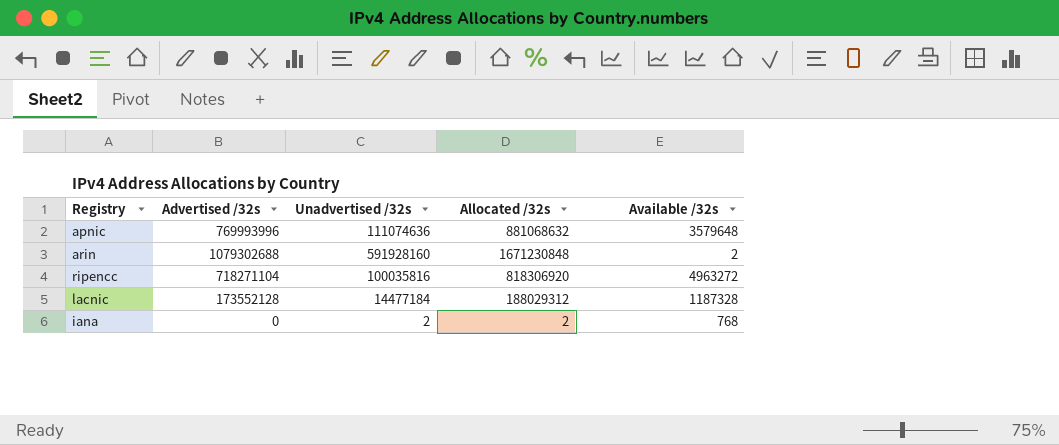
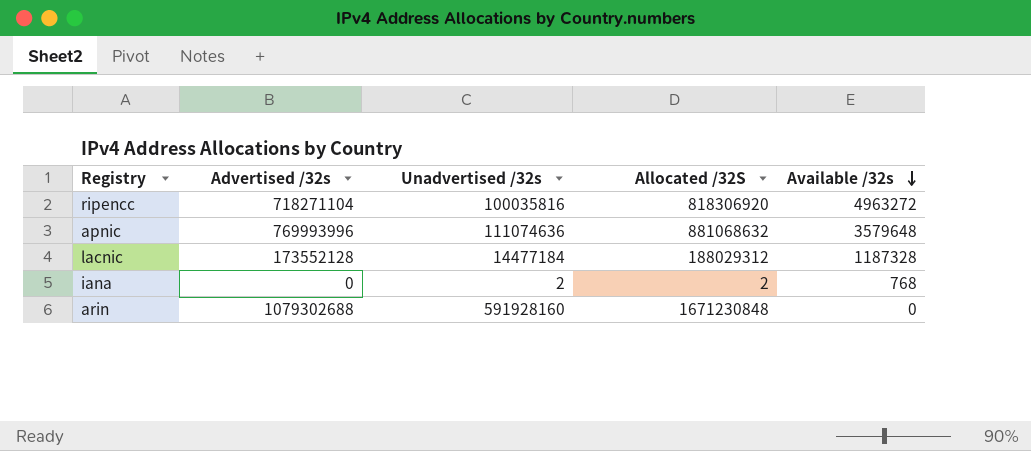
row order: none -> Available /32s descending
column name: Allocated /32s -> Allocated /32S
arin | Available /32s: 2 -> 0

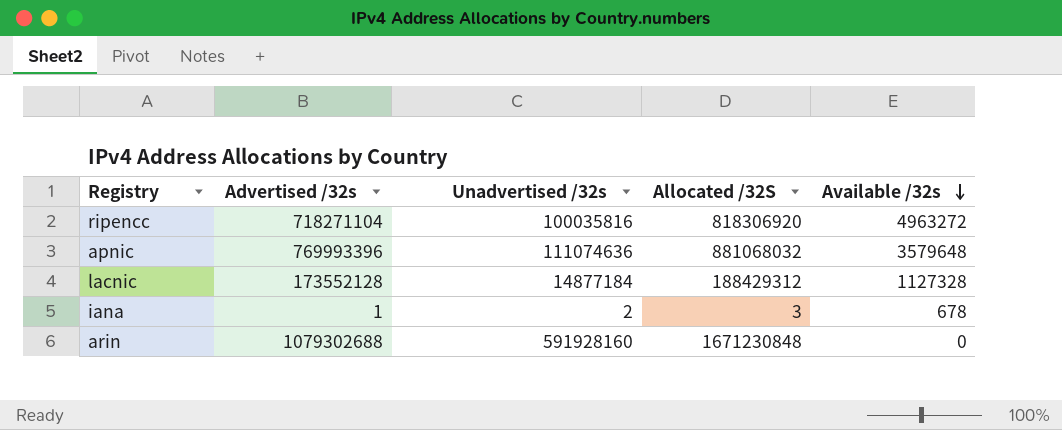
apnic | Advertised /32s: 769993996 -> 769993396
apnic | Allocated /32S: 881068632 -> 881068032
lacnic | Unadvertised /32s: 14477184 -> 14877184
lacnic | Allocated /32S: 188029312 -> 188429312
lacnic | Available /32s: 1187328 -> 1127328
iana | Advertised /32s: 0 -> 1
iana | Allocated /32S: 2 -> 3
iana | Available /32s: 768 -> 678

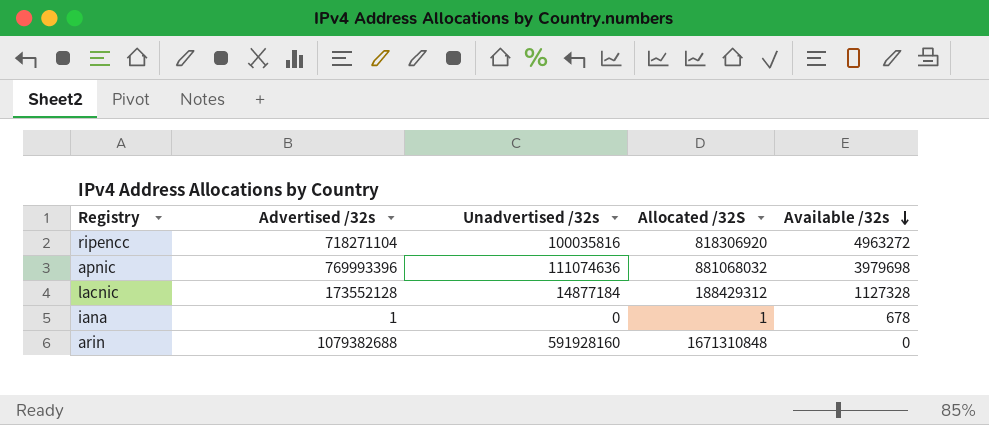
apnic | Available /32s: 3579648 -> 3979698
iana | Unadvertised /32s: 2 -> 0
iana | Allocated /32S: 3 -> 1
arin | Advertised /32s: 1079302688 -> 1079382688
arin | Allocated /32S: 1671230848 -> 1671310848

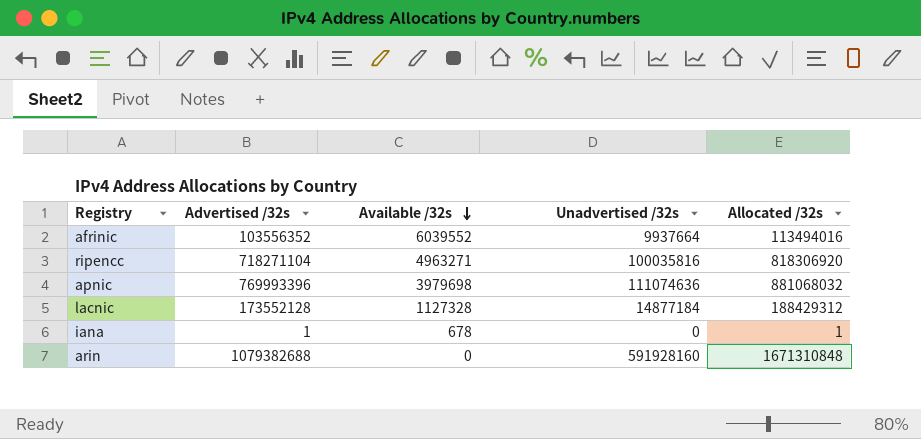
column Available /32s | position: 5 -> 3
column name: Allocated /32S -> Allocated /32s
row afrinic: none -> 103556352 | 6039552 | 9937664 | 113494016
ripencc | Available /32s: 4963272 -> 4963271

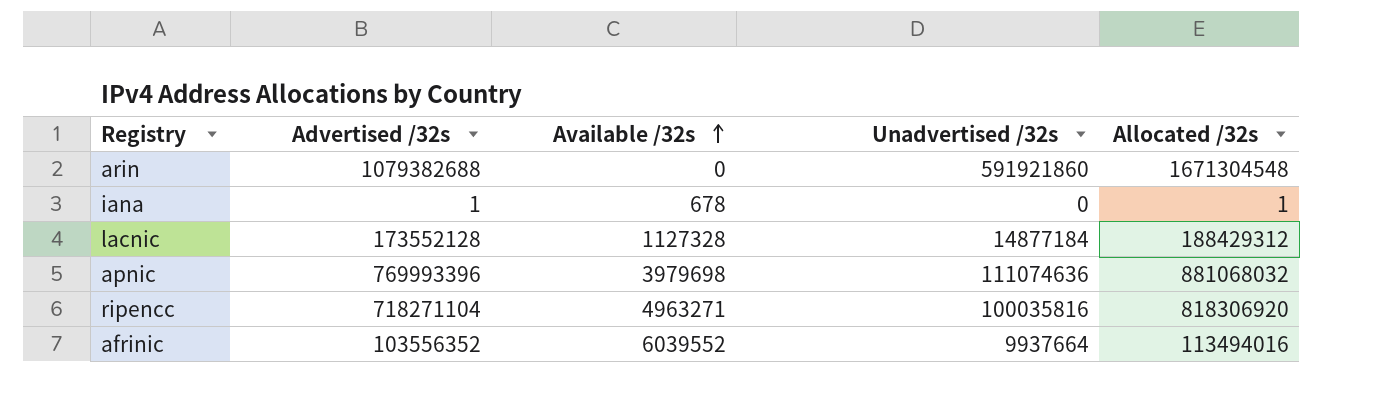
row order: Available /32s descending -> Available /32s ascending
arin | Unadvertised /32s: 591928160 -> 591921860
arin | Allocated /32s: 1671310848 -> 1671304548

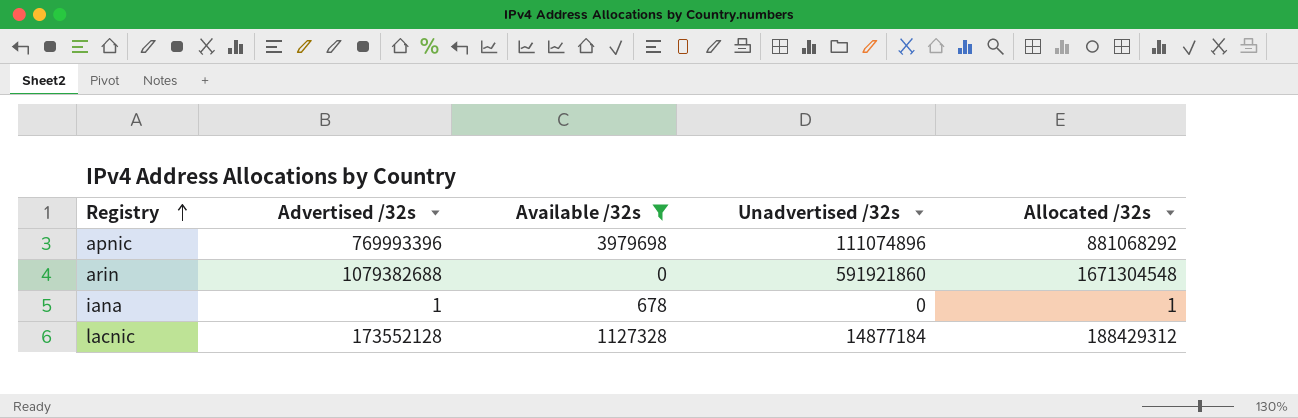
filter: none -> Available /32s <= 3979698
row order: Available /32s ascending -> Registry ascending
apnic | Unadvertised /32s: 111074636 -> 111074896
apnic | Allocated /32s: 881068032 -> 881068292

